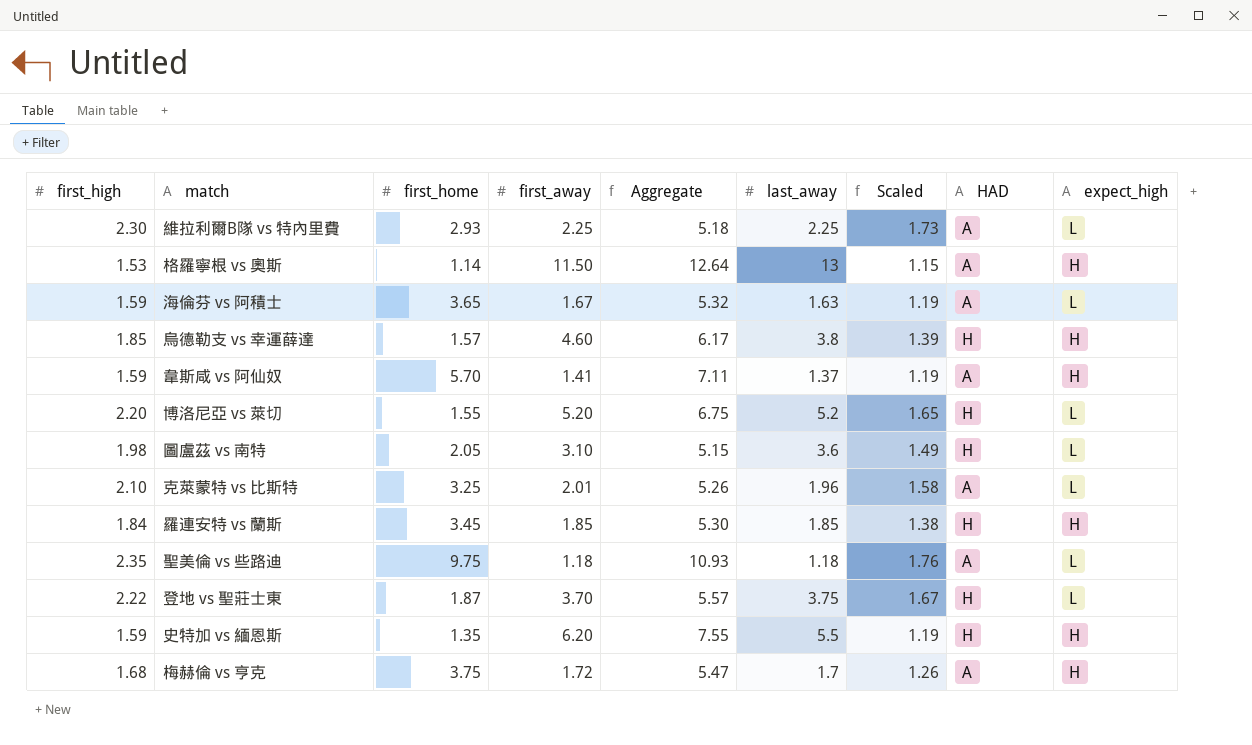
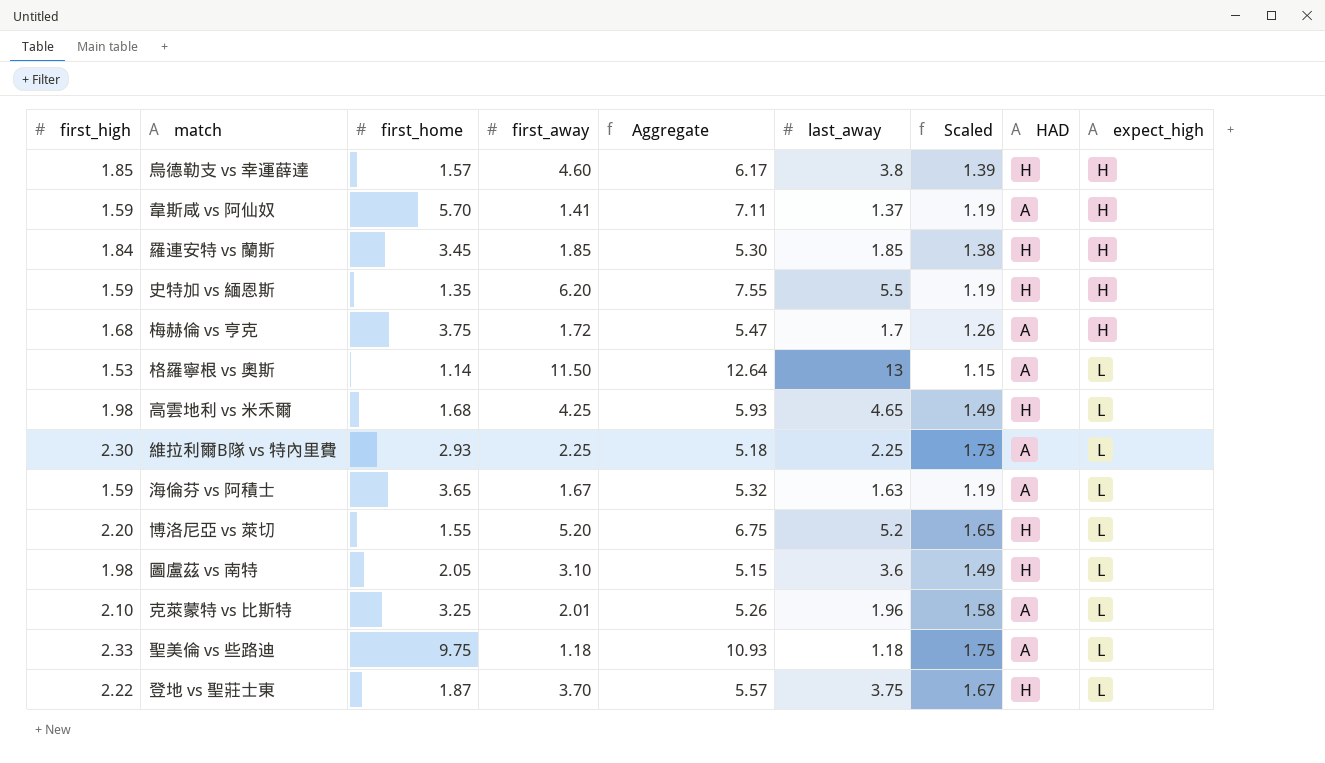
row order: none -> expect_high ascending
格羅寧根 vs 奧斯 | expect_high: H -> L
row 高雲地利 vs 米禾爾: none -> 1.98 | 1.68 | 4.25 | 5.93 | 4.65 | 1.49 | H | L
聖美倫 vs 些路迪 | first_high: 2.35 -> 2.33
聖美倫 vs 些路迪 | Scaled: 1.76 -> 1.75

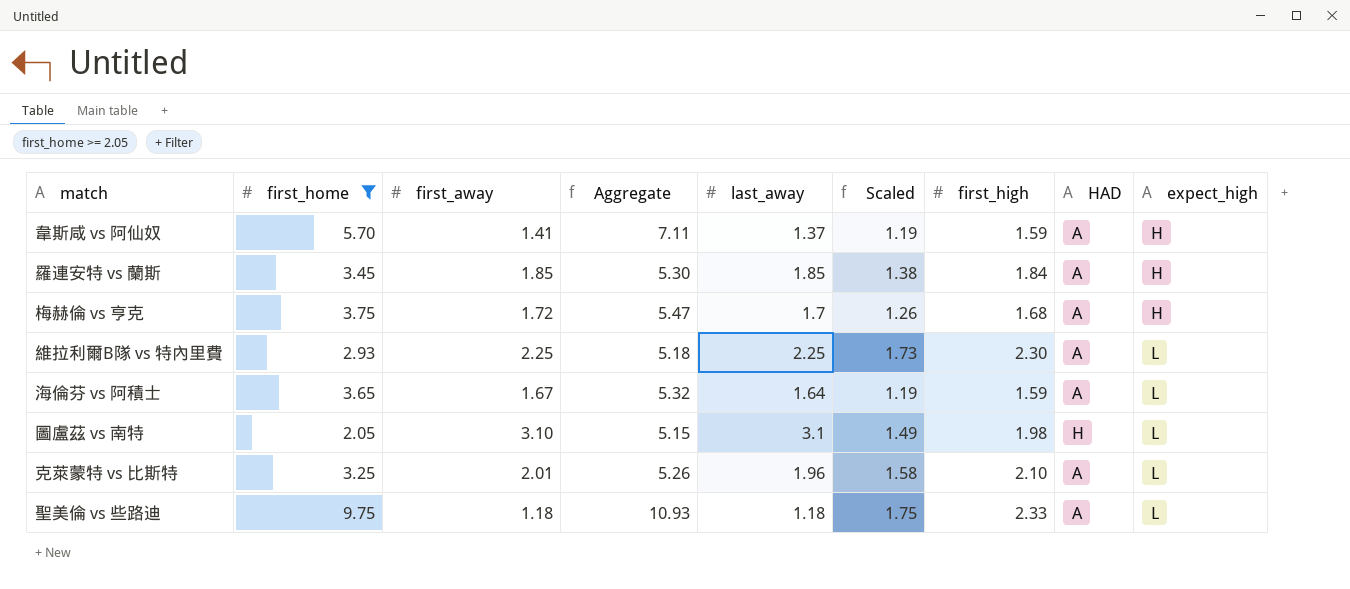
filter: none -> first_home >= 2.05
column first_high | position: 1 -> 7
羅連安特 vs 蘭斯 | HAD: H -> A
海倫芬 vs 阿積士 | last_away: 1.63 -> 1.64
圖盧茲 vs 南特 | last_away: 3.6 -> 3.1

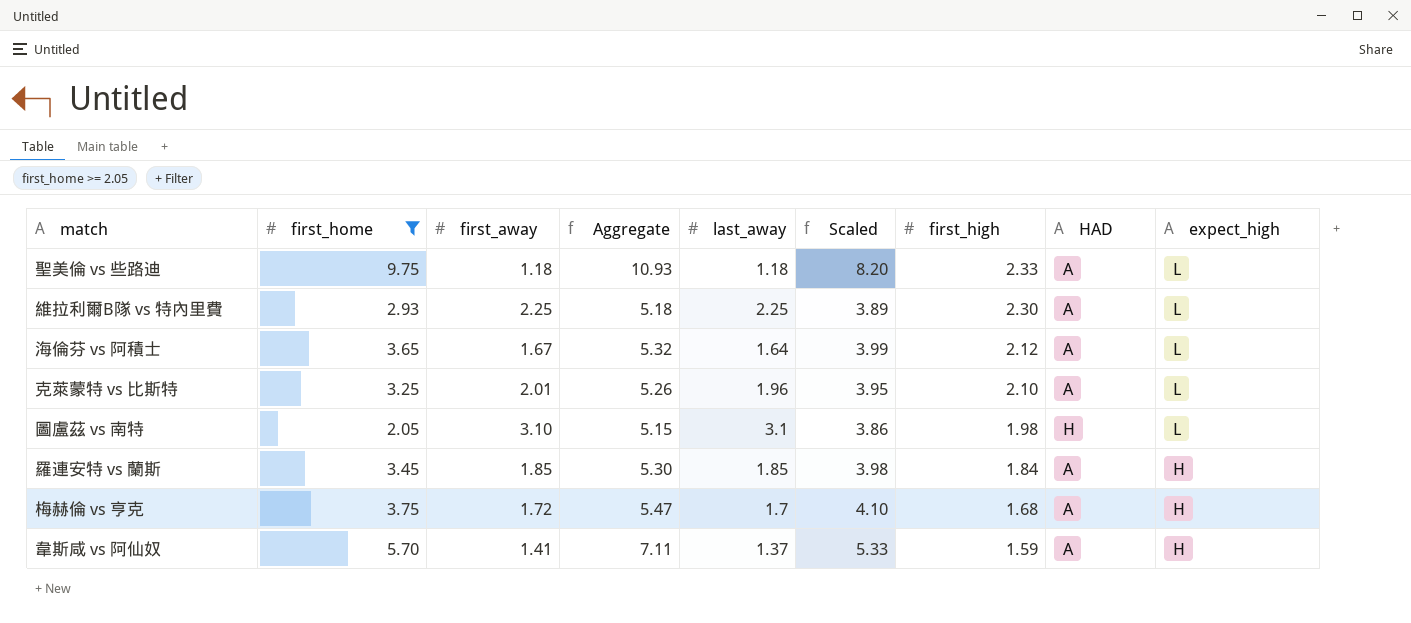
row order: expect_high ascending -> first_high descending
column Scaled | formula: [first_high] * 0.75 -> [Aggregate] * 0.75
海倫芬 vs 阿積士 | first_high: 1.59 -> 2.12

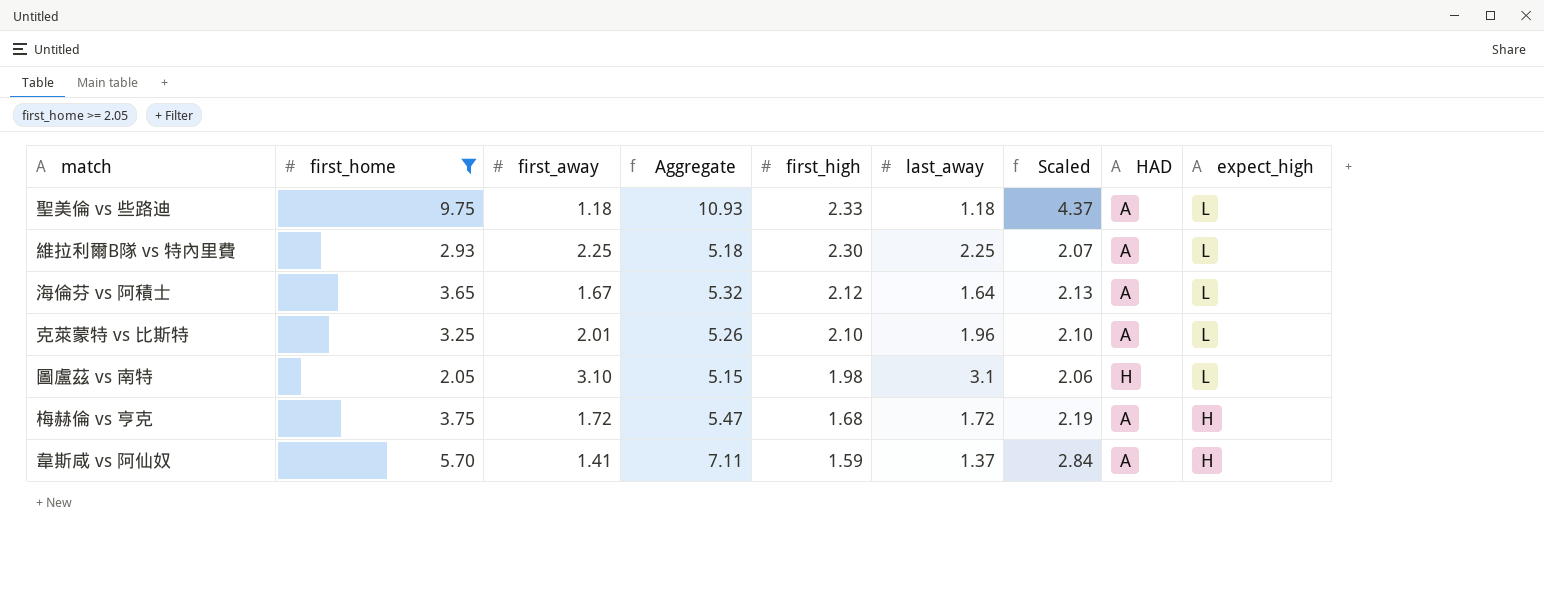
column first_high | position: 7 -> 5
column Scaled | formula: [Aggregate] * 0.75 -> [Aggregate] * 0.4
row 羅連安特 vs 蘭斯: 3.45 | 1.85 | 5.30 | 1.85 | 3.98 | 1.84 | A | H -> none
梅赫倫 vs 亨克 | last_away: 1.7 -> 1.72

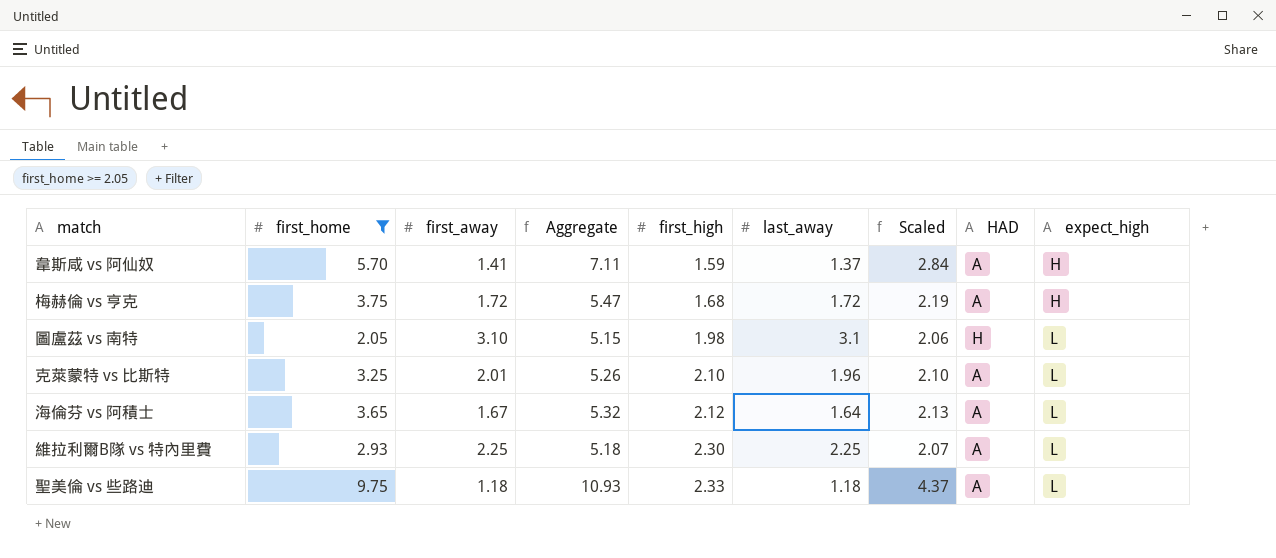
row order: first_high descending -> first_high ascending

